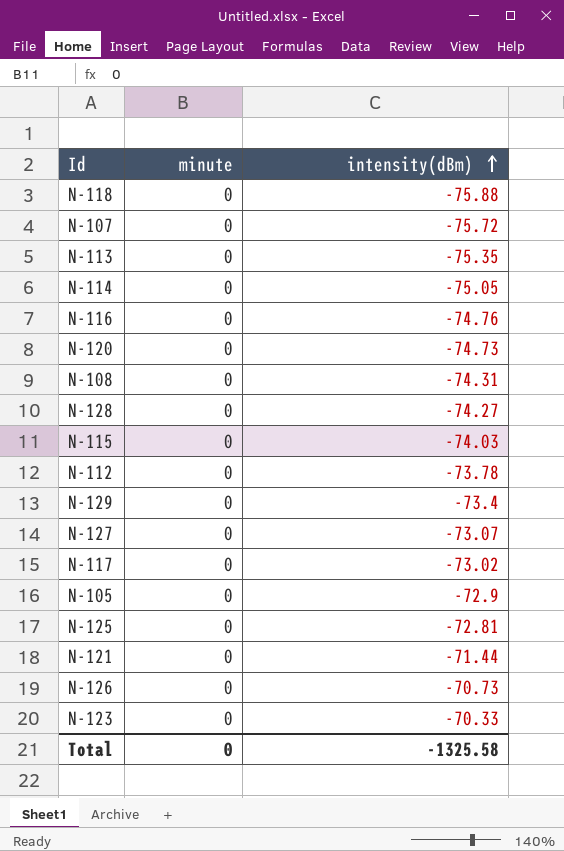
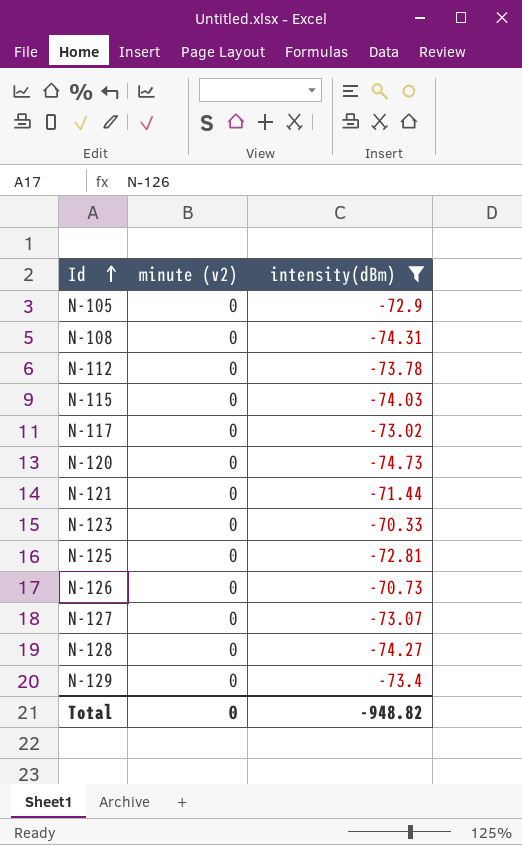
filter: none -> intensity(dBm) >= -74.73
row order: intensity(dBm) ascending -> Id ascending
column name: minute -> minute (v2)
Total | intensity(dBm): -1325.58 -> -948.82

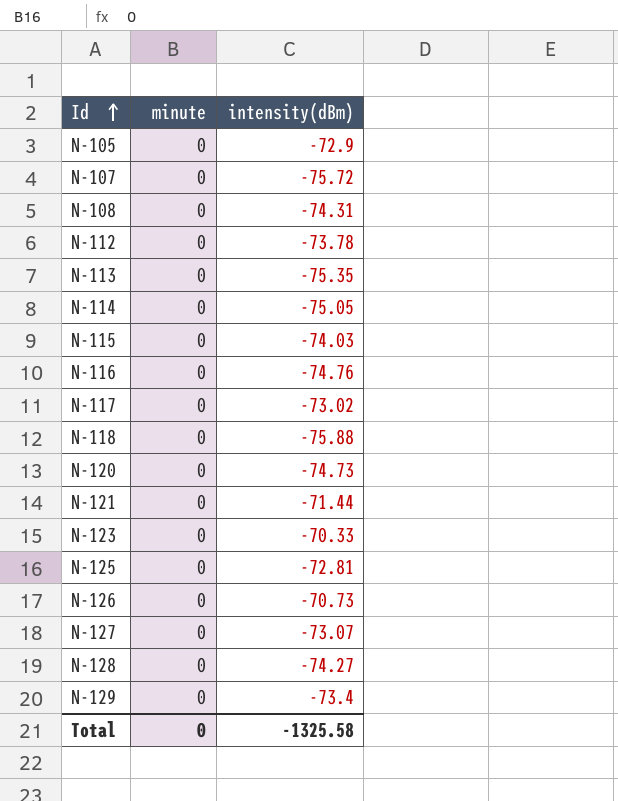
filter: intensity(dBm) >= -74.73 -> none
column name: minute (v2) -> minute
Total | intensity(dBm): -948.82 -> -1325.58

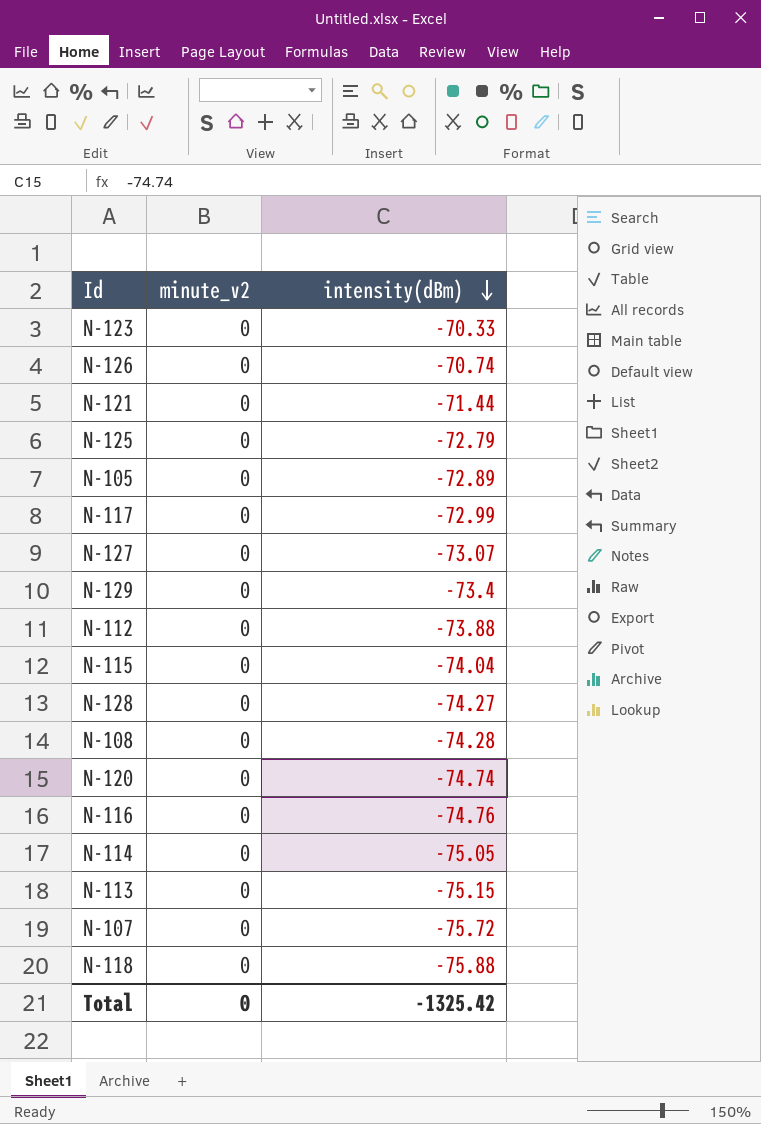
row order: Id ascending -> intensity(dBm) descending
column name: minute -> minute_v2
N-126 | intensity(dBm): -70.73 -> -70.74
N-125 | intensity(dBm): -72.81 -> -72.79
N-105 | intensity(dBm): -72.9 -> -72.89
N-117 | intensity(dBm): -73.02 -> -72.99
N-112 | intensity(dBm): -73.78 -> -73.88
N-115 | intensity(dBm): -74.03 -> -74.04
N-108 | intensity(dBm): -74.31 -> -74.28
N-120 | intensity(dBm): -74.73 -> -74.74
N-113 | intensity(dBm): -75.35 -> -75.15
Total | intensity(dBm): -1325.58 -> -1325.42

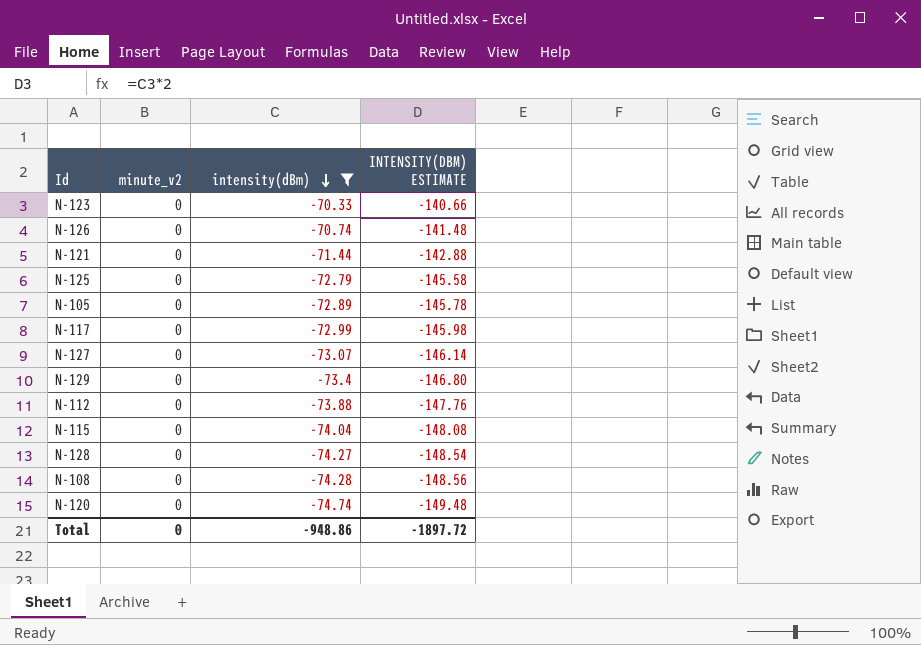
filter: none -> intensity(dBm) >= -74.74
column INTENSITY(DBM) ESTIMATE | formula: none -> [intensity(dBm)] * 2
Total | intensity(dBm): -1325.42 -> -948.86

